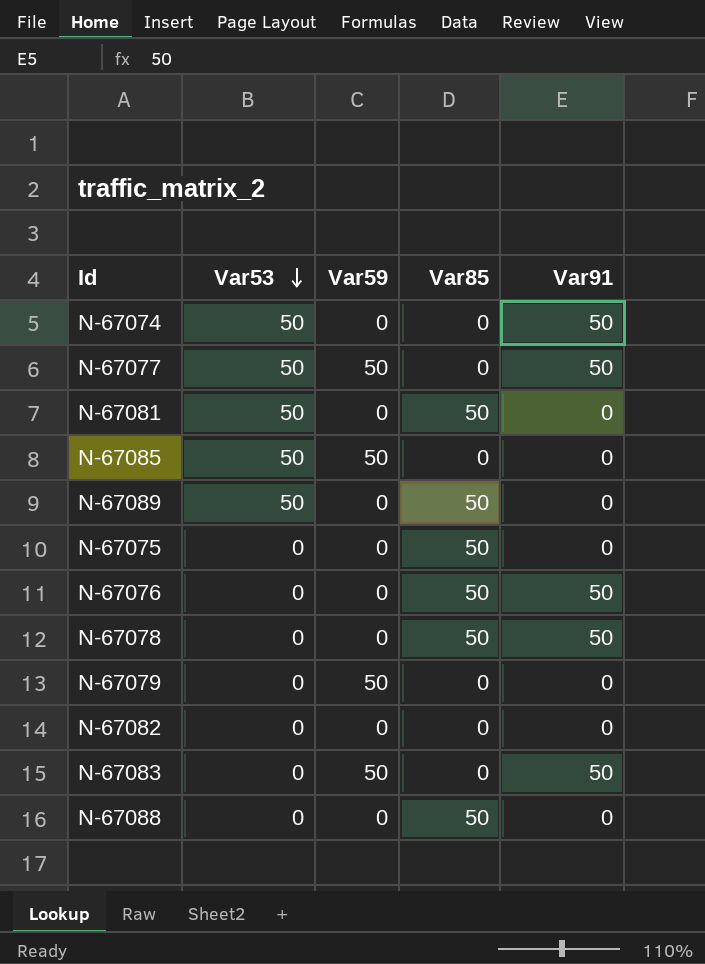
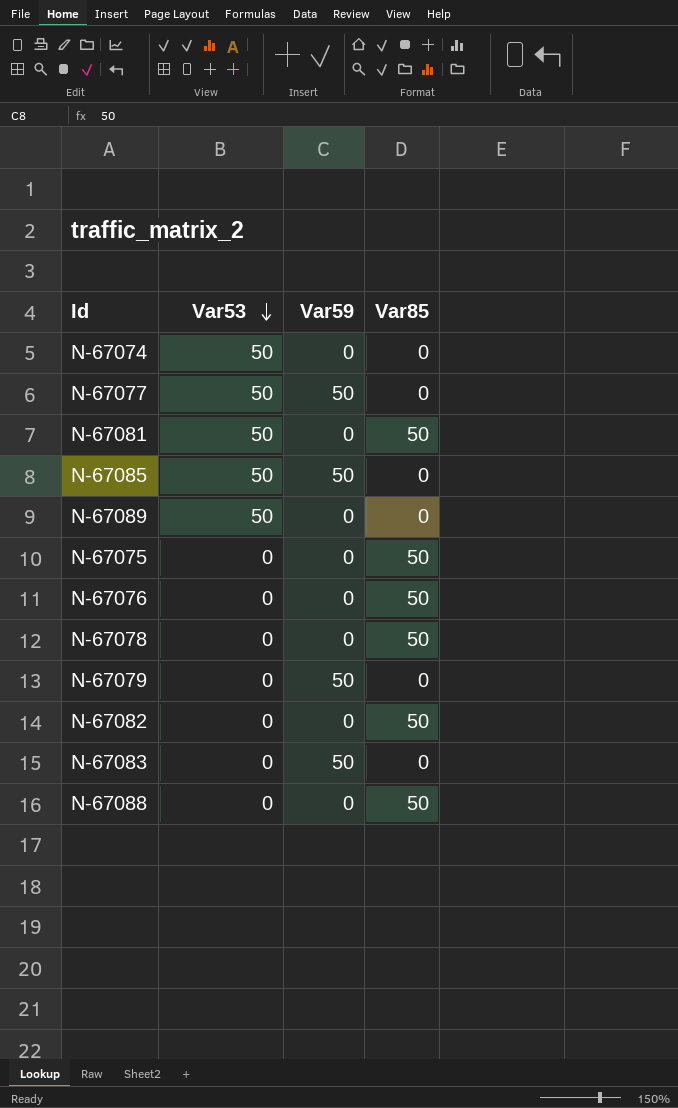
column Var91 | position: 5 -> none
N-67089 | Var85: 50 -> 0
N-67082 | Var85: 0 -> 50

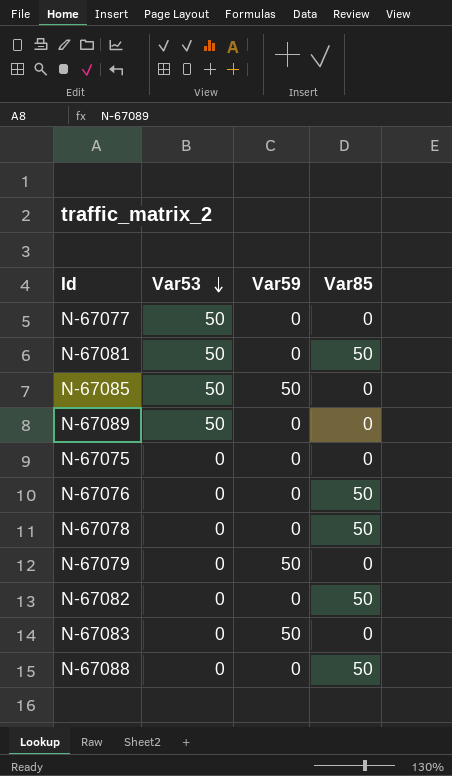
row N-67074: 50 | 0 | 0 -> none
N-67077 | Var59: 50 -> 0
N-67075 | Var85: 50 -> 0

